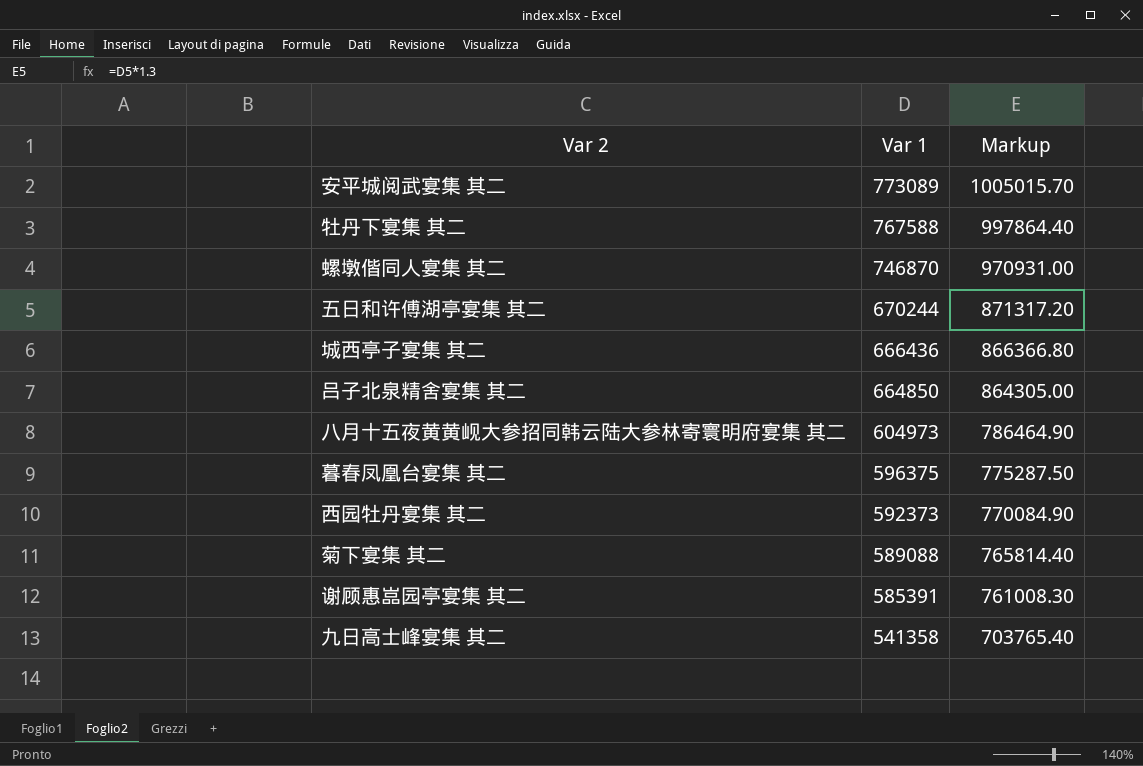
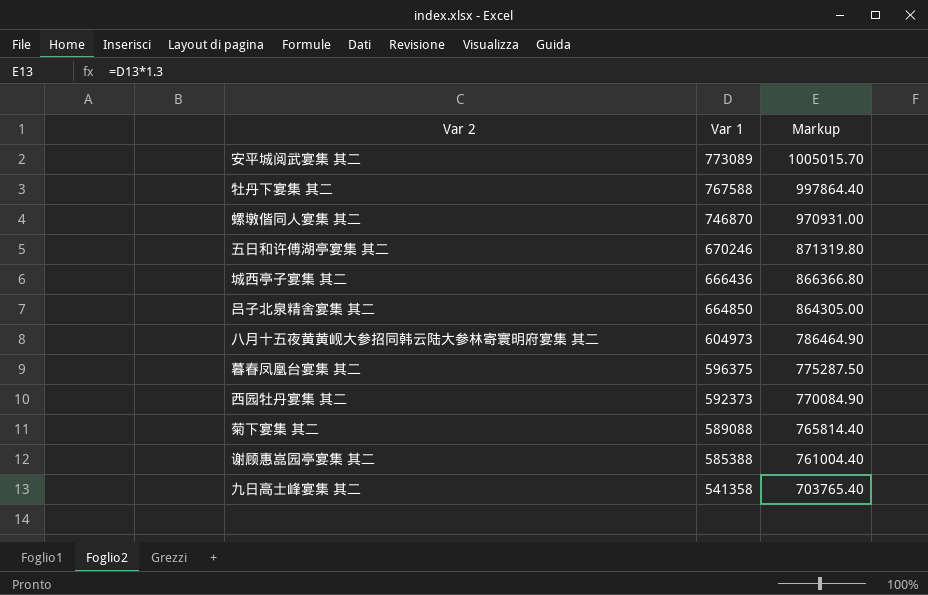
五日和许傅湖亭宴集 其二 | Var 1: 670244 -> 670246
五日和许傅湖亭宴集 其二 | Markup: 871317.20 -> 871319.80
谢顾惠嵓园亭宴集 其二 | Var 1: 585391 -> 585388
谢顾惠嵓园亭宴集 其二 | Markup: 761008.30 -> 761004.40

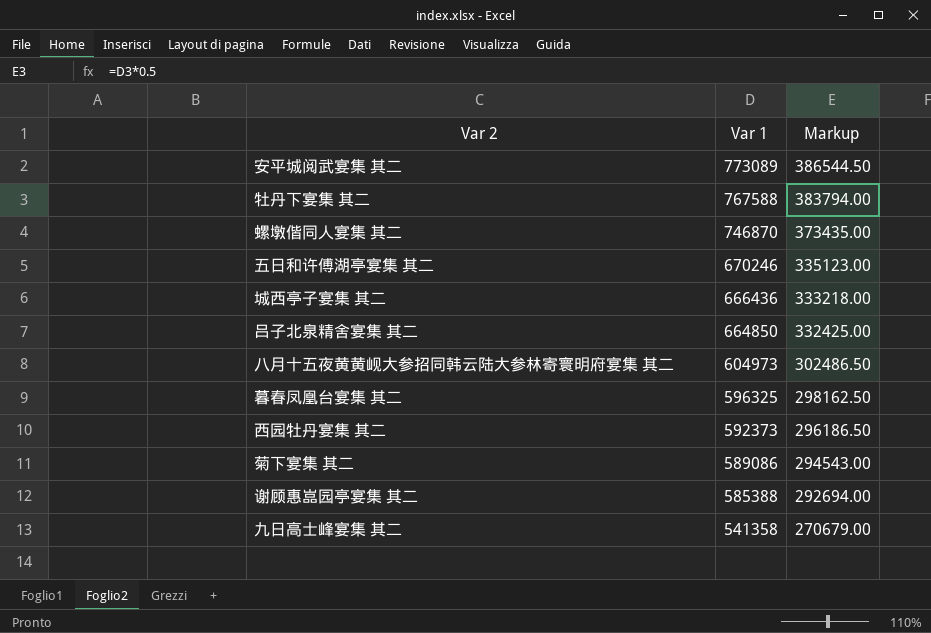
column Markup | formula: [Var 1] * 1.3 -> [Var 1] * 0.5
暮春凤凰台宴集 其二 | Var 1: 596375 -> 596325
菊下宴集 其二 | Var 1: 589088 -> 589086

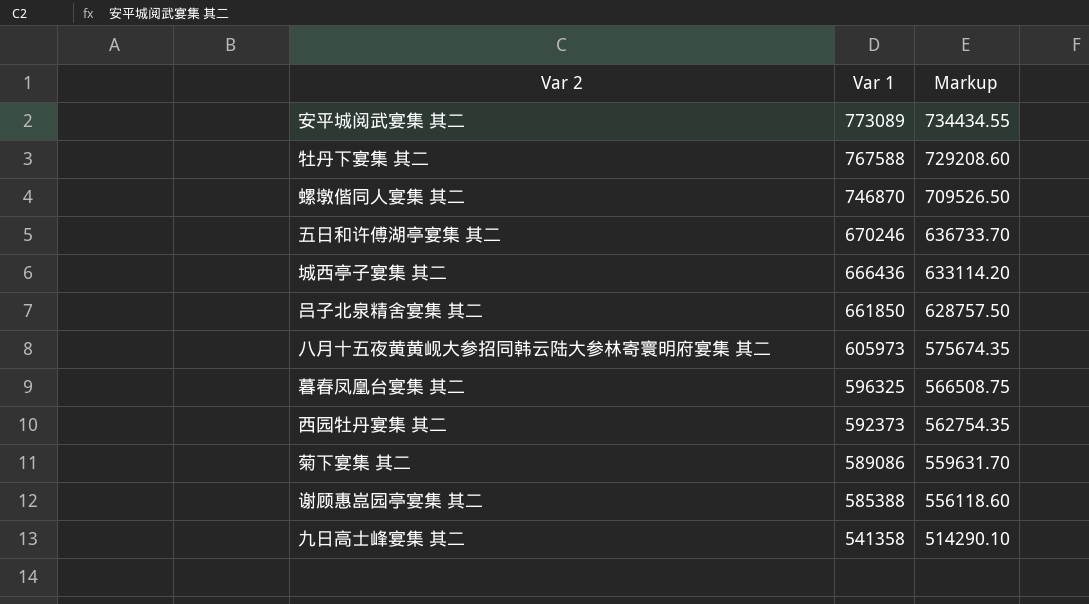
column Markup | formula: [Var 1] * 0.5 -> [Var 1] * 0.95
吕子北泉精舍宴集 其二 | Var 1: 664850 -> 661850
八月十五夜黄黄岘大参招同韩云陆大参林寄寰明府宴集 其二 | Var 1: 604973 -> 605973

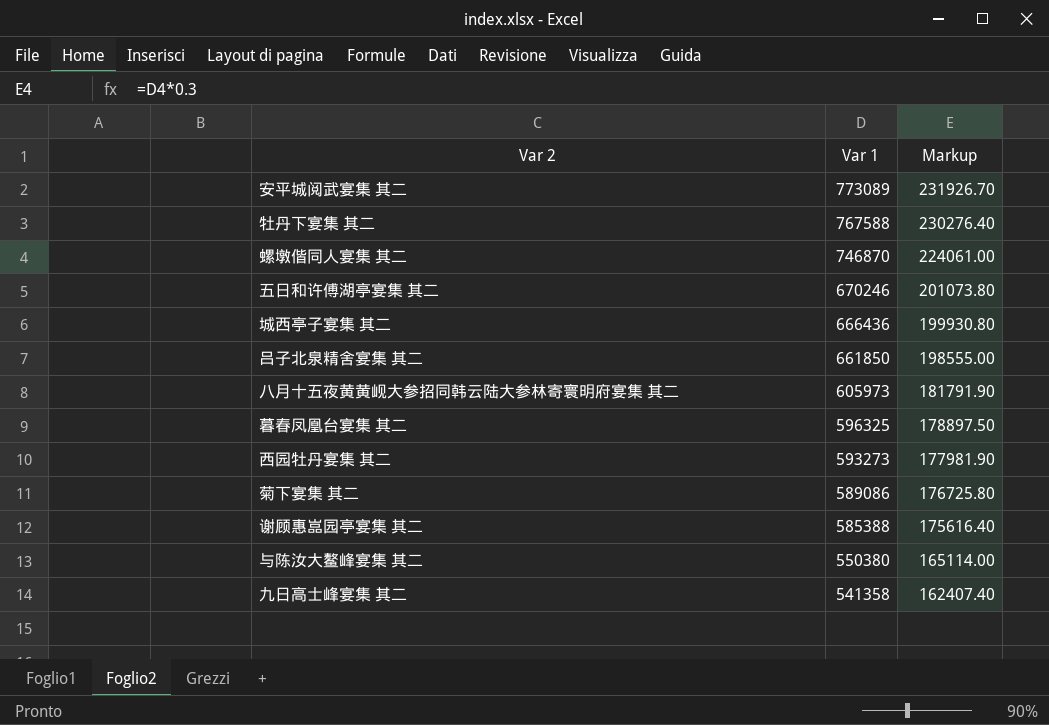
column Markup | formula: [Var 1] * 0.95 -> [Var 1] * 0.3
西园牡丹宴集 其二 | Var 1: 592373 -> 593273
row 与陈汝大鳌峰宴集 其二: none -> 550380 | 165114.00

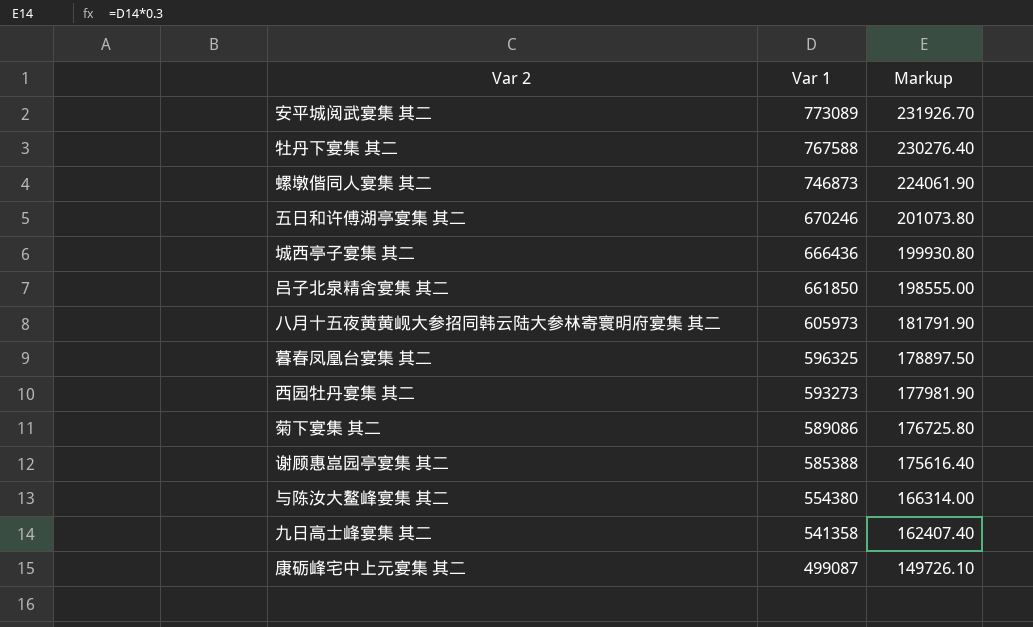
螺墩偕同人宴集 其二 | Var 1: 746870 -> 746873
螺墩偕同人宴集 其二 | Markup: 224061.00 -> 224061.90
与陈汝大鳌峰宴集 其二 | Var 1: 550380 -> 554380
与陈汝大鳌峰宴集 其二 | Markup: 165114.00 -> 166314.00
row 康砺峰宅中上元宴集 其二: none -> 499087 | 149726.10

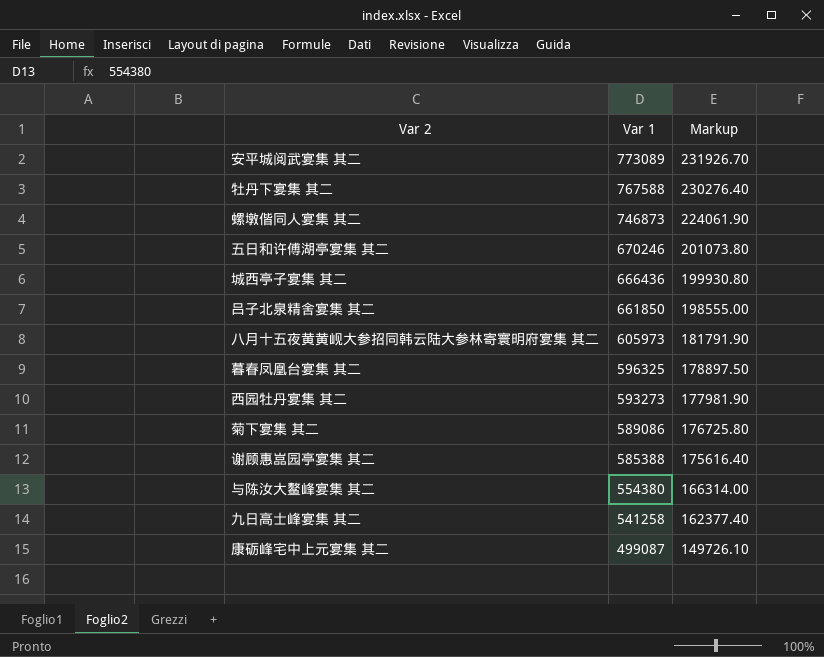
九日高士峰宴集 其二 | Var 1: 541358 -> 541258
九日高士峰宴集 其二 | Markup: 162407.40 -> 162377.40

